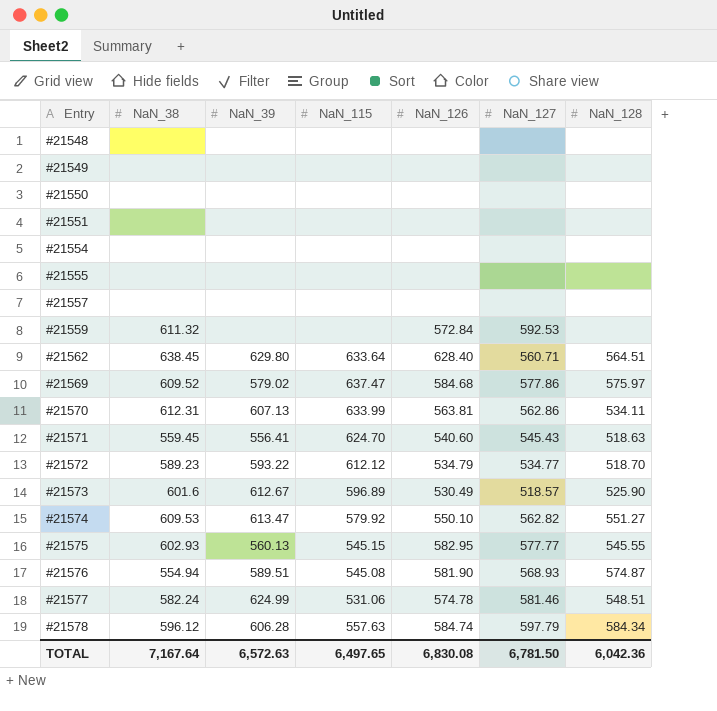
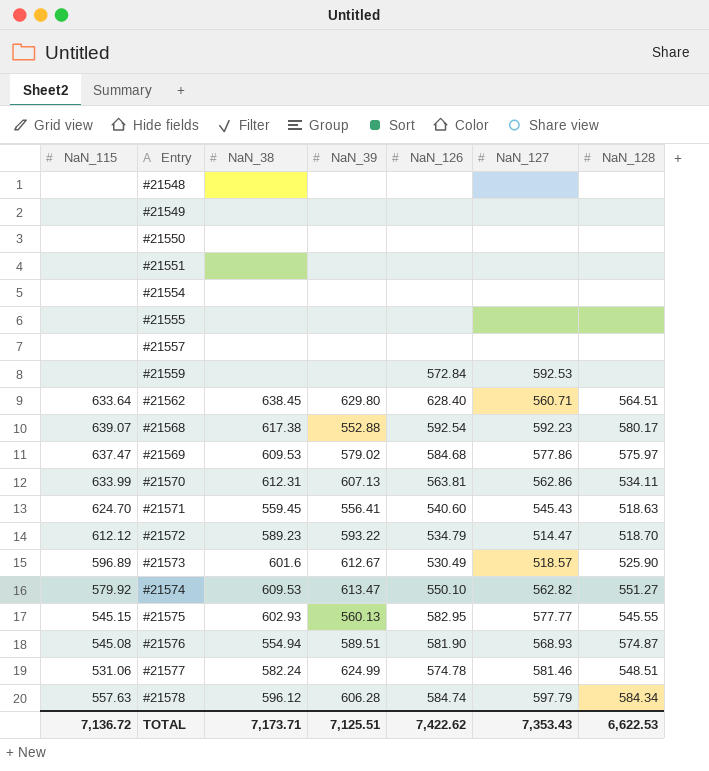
column NaN_115 | position: 4 -> 1
#21559 | NaN_38: 611.32 -> none
row #21568: none -> 639.07 | 617.38 | 552.88 | 592.54 | 592.23 | 580.17
#21569 | NaN_38: 609.52 -> 609.53
#21572 | NaN_127: 534.77 -> 514.47
TOTAL | NaN_115: 6,497.65 -> 7,136.72
TOTAL | NaN_38: 7,167.64 -> 7,173.71
TOTAL | NaN_39: 6,572.63 -> 7,125.51
TOTAL | NaN_126: 6,830.08 -> 7,422.62
TOTAL | NaN_127: 6,781.50 -> 7,353.43
TOTAL | NaN_128: 6,042.36 -> 6,622.53

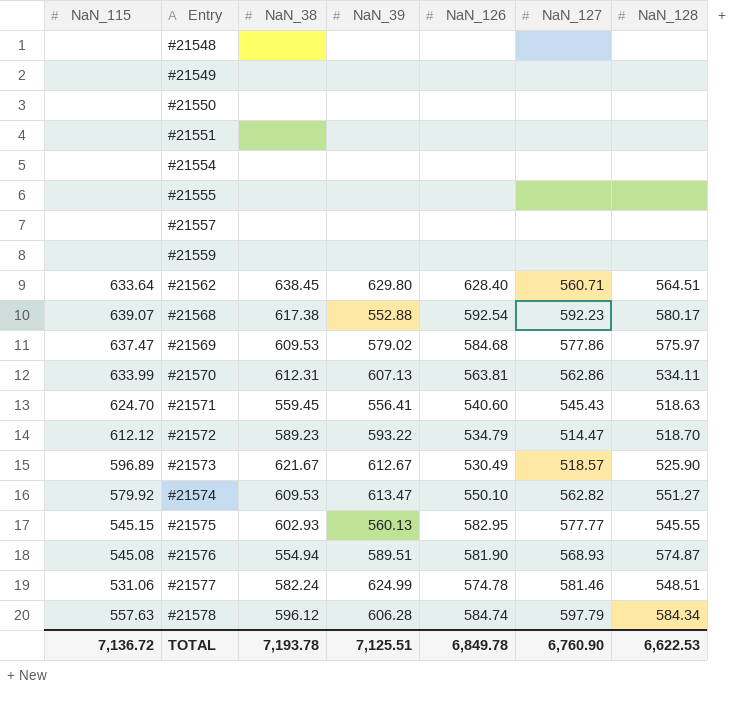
#21559 | NaN_126: 572.84 -> none
#21559 | NaN_127: 592.53 -> none
#21573 | NaN_38: 601.6 -> 621.67
TOTAL | NaN_38: 7,173.71 -> 7,193.78
TOTAL | NaN_126: 7,422.62 -> 6,849.78
TOTAL | NaN_127: 7,353.43 -> 6,760.90

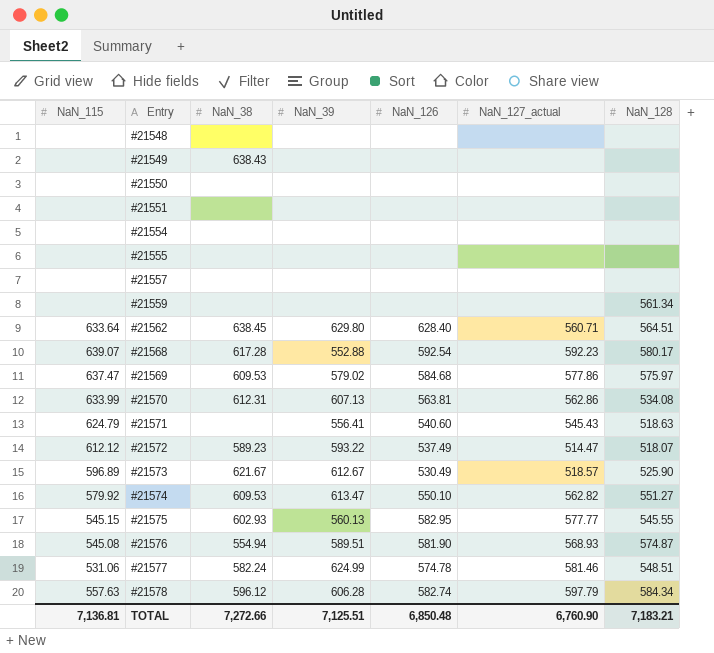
column name: NaN_127 -> NaN_127_actual
#21549 | NaN_38: none -> 638.43
#21559 | NaN_128: none -> 561.34
#21568 | NaN_38: 617.38 -> 617.28
#21570 | NaN_128: 534.11 -> 534.08
#21571 | NaN_115: 624.70 -> 624.79
#21571 | NaN_38: 559.45 -> none
#21572 | NaN_126: 534.79 -> 537.49
#21572 | NaN_128: 518.70 -> 518.07
#21578 | NaN_126: 584.74 -> 582.74
TOTAL | NaN_115: 7,136.72 -> 7,136.81
TOTAL | NaN_38: 7,193.78 -> 7,272.66
TOTAL | NaN_126: 6,849.78 -> 6,850.48
TOTAL | NaN_128: 6,622.53 -> 7,183.21

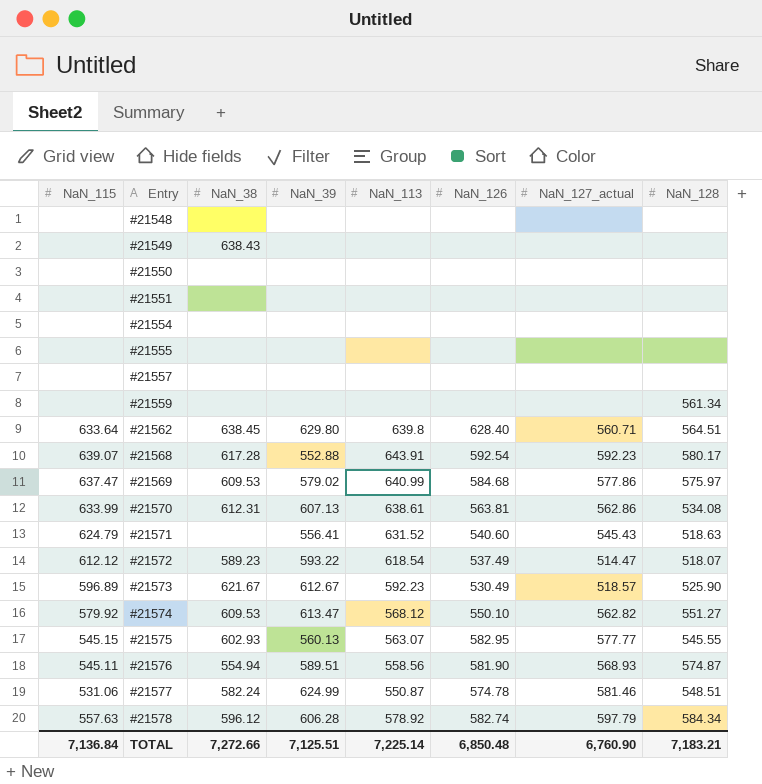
column NaN_113 | position: none -> 5
#21576 | NaN_115: 545.08 -> 545.11
TOTAL | NaN_115: 7,136.81 -> 7,136.84

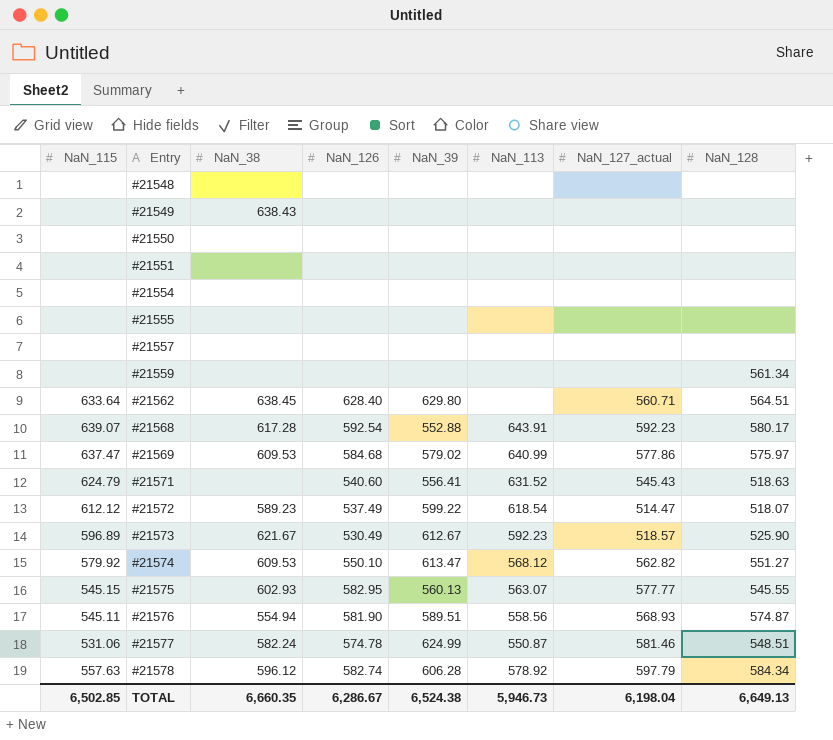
column NaN_126 | position: 6 -> 4
row #21570: 633.99 | 612.31 | 607.13 | 638.61 | 563.81 | 562.86 | 534.08 -> none
#21562 | NaN_113: 639.8 -> none
#21572 | NaN_39: 593.22 -> 599.22
TOTAL | NaN_115: 7,136.84 -> 6,502.85
TOTAL | NaN_38: 7,272.66 -> 6,660.35
TOTAL | NaN_126: 6,850.48 -> 6,286.67
TOTAL | NaN_39: 7,125.51 -> 6,524.38
TOTAL | NaN_113: 7,225.14 -> 5,946.73
TOTAL | NaN_127_actual: 6,760.90 -> 6,198.04
TOTAL | NaN_128: 7,183.21 -> 6,649.13

